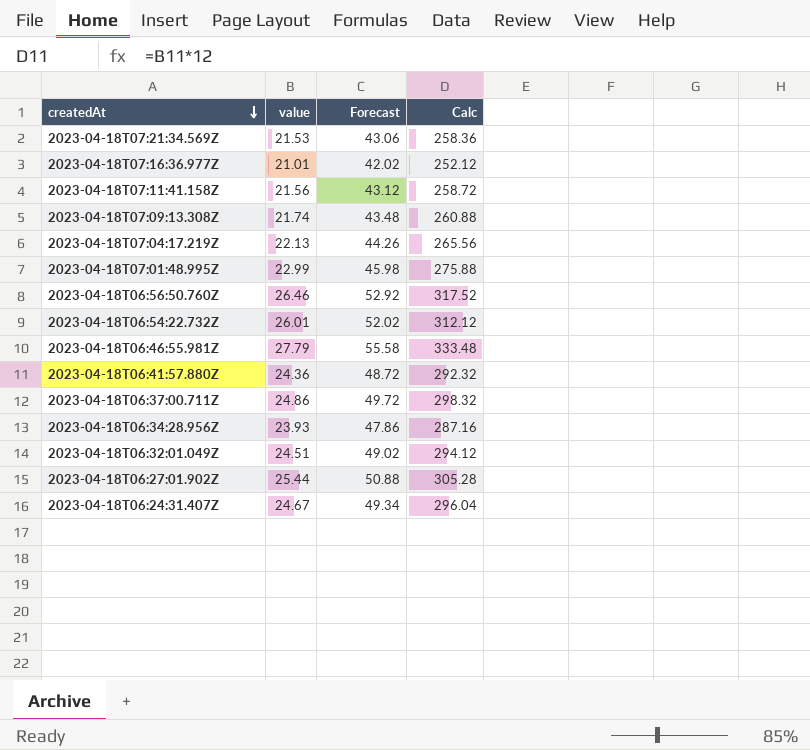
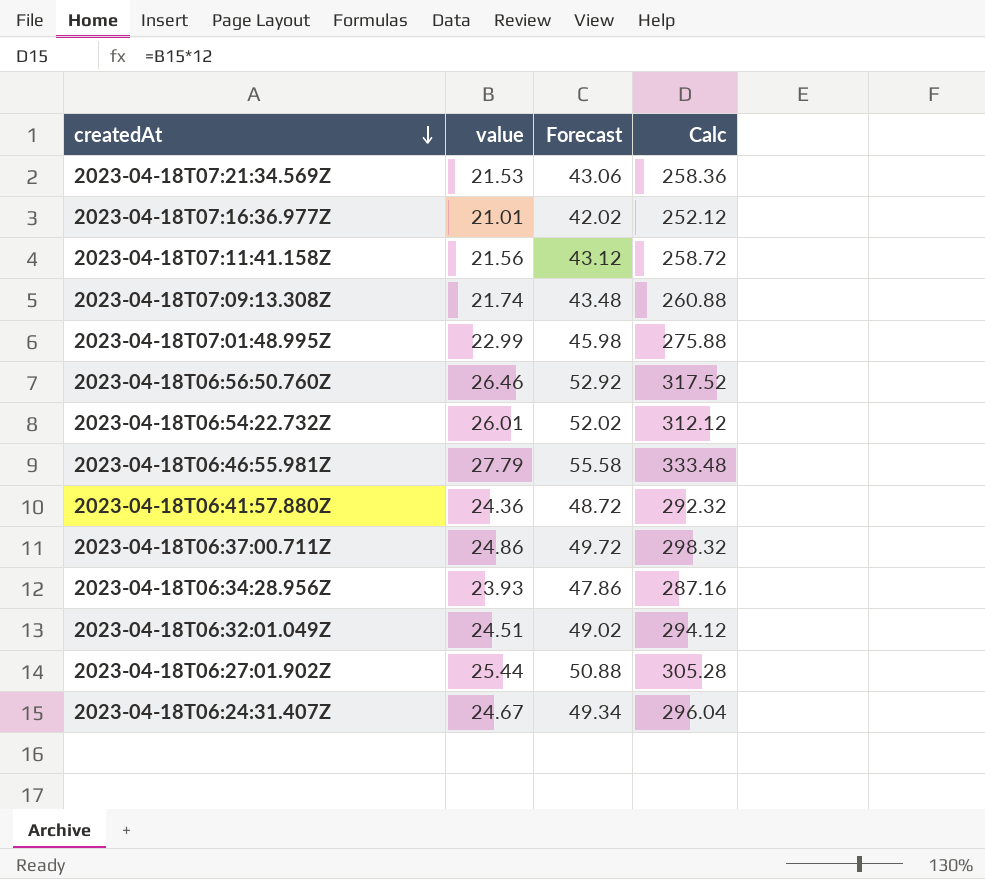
row 2023-04-18T07:04:17.219Z: 22.13 | 44.26 | 265.56 -> none

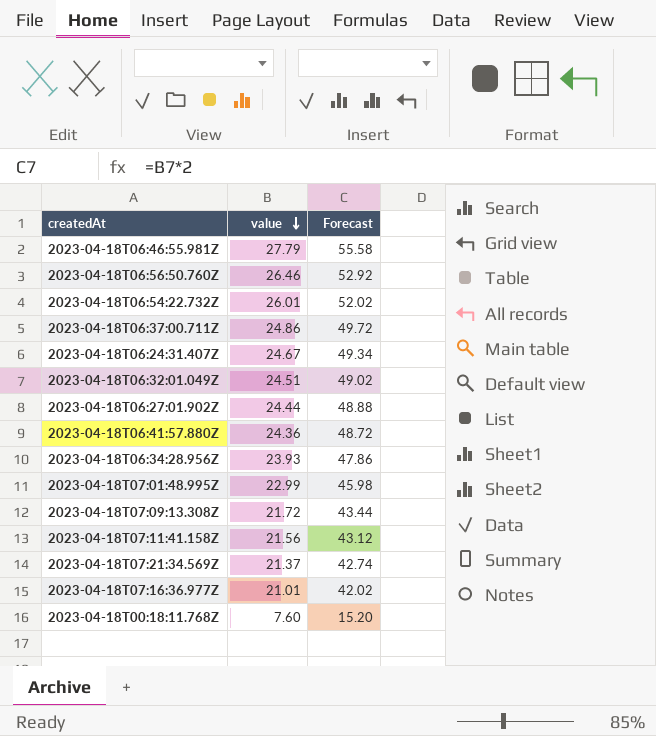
row order: createdAt descending -> value descending
column Calc | formula: [value] * 12 -> none
2023-04-18T06:27:01.902Z | value: 25.44 -> 24.44
2023-04-18T06:27:01.902Z | Forecast: 50.88 -> 48.88
2023-04-18T07:09:13.308Z | value: 21.74 -> 21.72
2023-04-18T07:09:13.308Z | Forecast: 43.48 -> 43.44
2023-04-18T07:21:34.569Z | value: 21.53 -> 21.37
2023-04-18T07:21:34.569Z | Forecast: 43.06 -> 42.74
row 2023-04-18T00:18:11.768Z: none -> 7.60 | 15.20

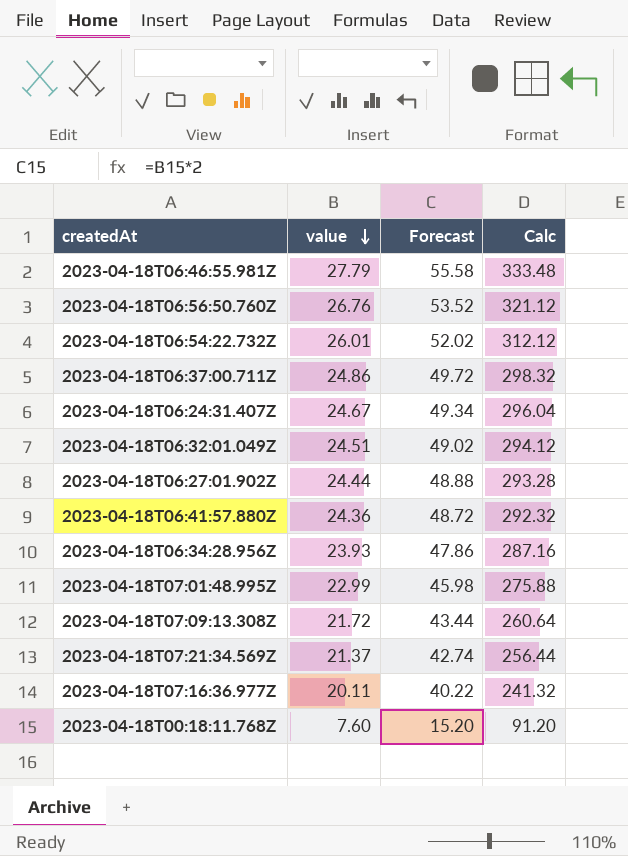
column Calc | formula: none -> [value] * 12
row 2023-04-18T07:11:41.158Z: 21.56 | 43.12 -> none
2023-04-18T06:56:50.760Z | value: 26.46 -> 26.76
2023-04-18T06:56:50.760Z | Forecast: 52.92 -> 53.52
2023-04-18T07:16:36.977Z | value: 21.01 -> 20.11
2023-04-18T07:16:36.977Z | Forecast: 42.02 -> 40.22

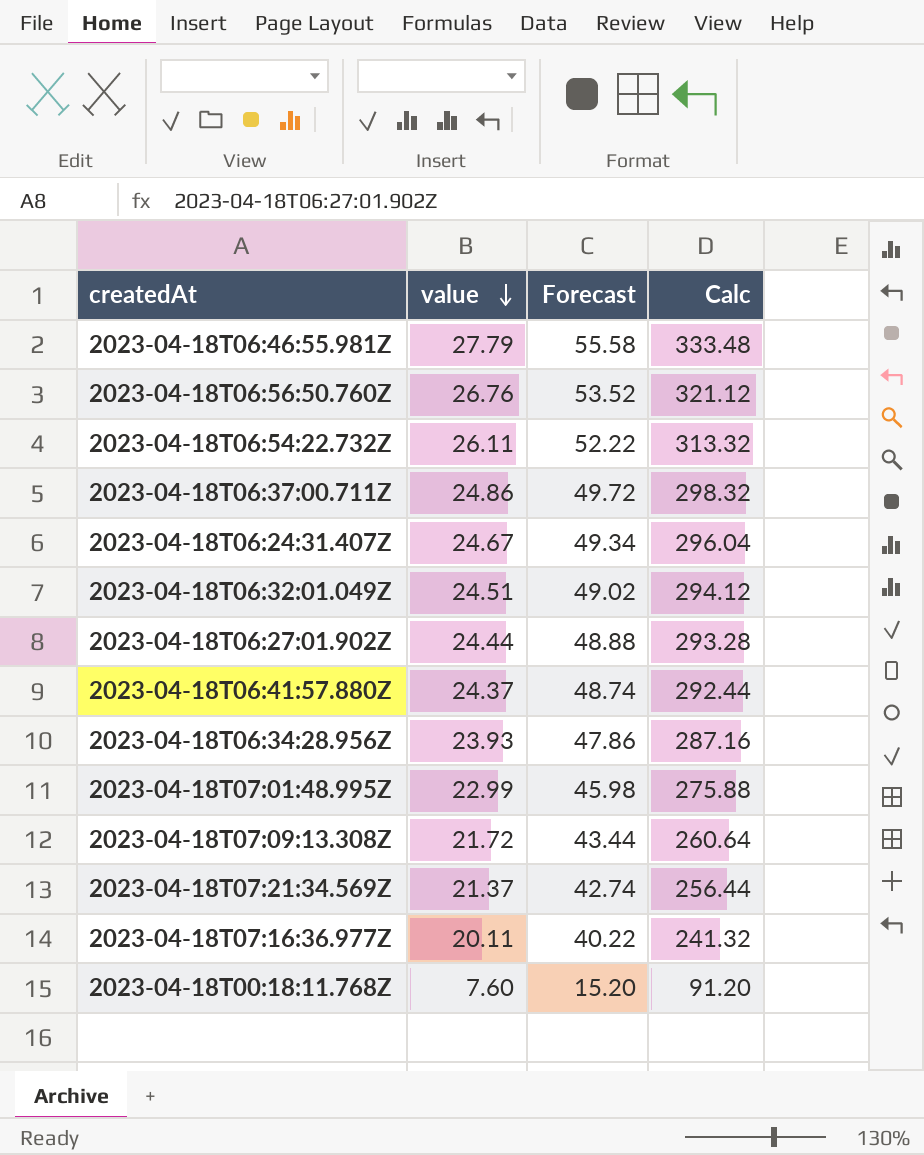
2023-04-18T06:54:22.732Z | value: 26.01 -> 26.11
2023-04-18T06:54:22.732Z | Forecast: 52.02 -> 52.22
2023-04-18T06:54:22.732Z | Calc: 312.12 -> 313.32
2023-04-18T06:41:57.880Z | value: 24.36 -> 24.37
2023-04-18T06:41:57.880Z | Forecast: 48.72 -> 48.74
2023-04-18T06:41:57.880Z | Calc: 292.32 -> 292.44

